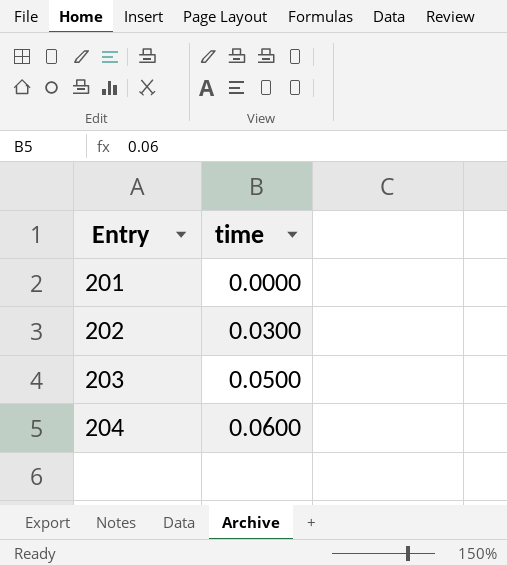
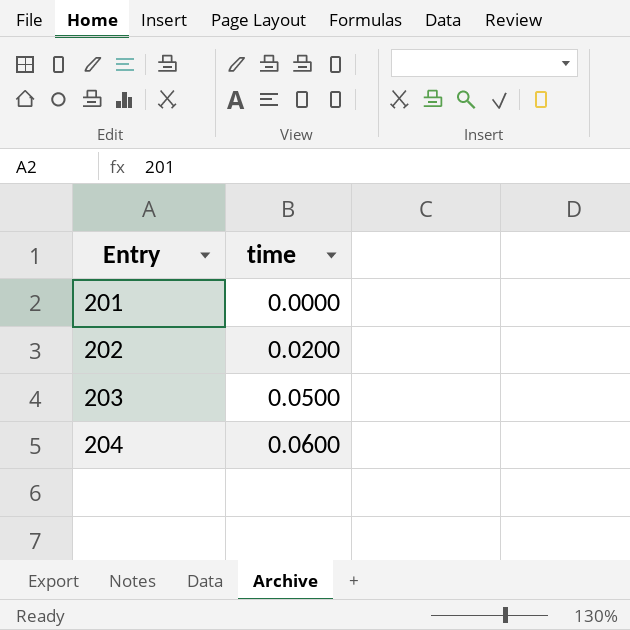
202 | time: 0.0300 -> 0.0200

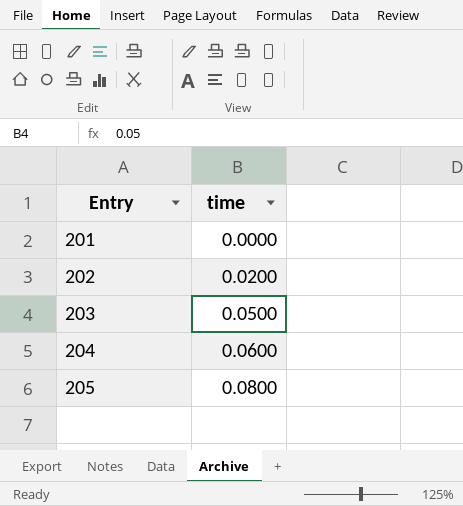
row 205: none -> 0.0800

